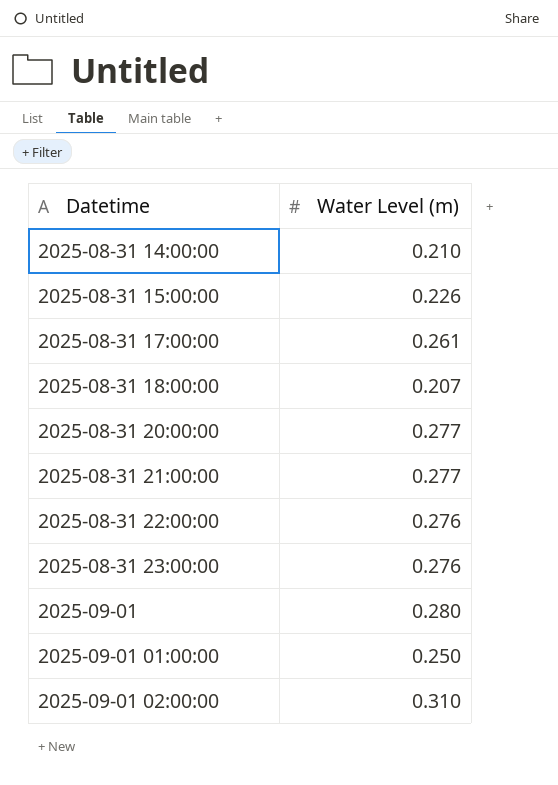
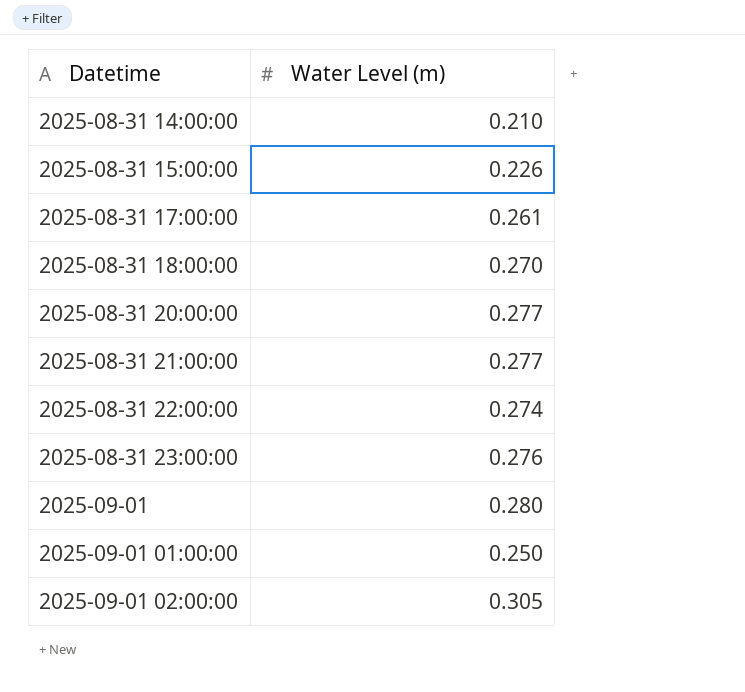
2025-08-31 18:00:00 | Water Level (m): 0.207 -> 0.270
2025-08-31 22:00:00 | Water Level (m): 0.276 -> 0.274
2025-09-01 02:00:00 | Water Level (m): 0.310 -> 0.305

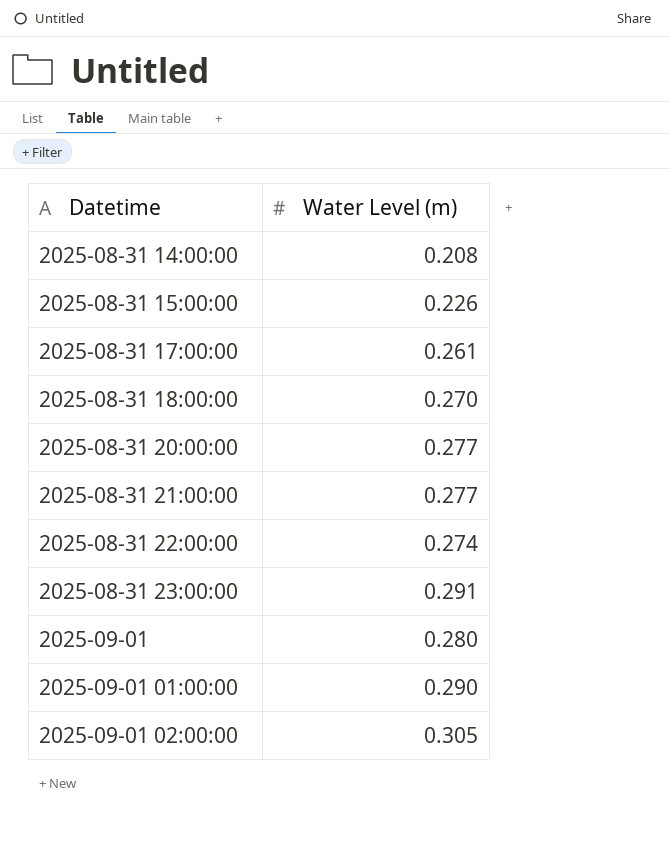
2025-08-31 14:00:00 | Water Level (m): 0.210 -> 0.208
2025-08-31 23:00:00 | Water Level (m): 0.276 -> 0.291
2025-09-01 01:00:00 | Water Level (m): 0.250 -> 0.290

